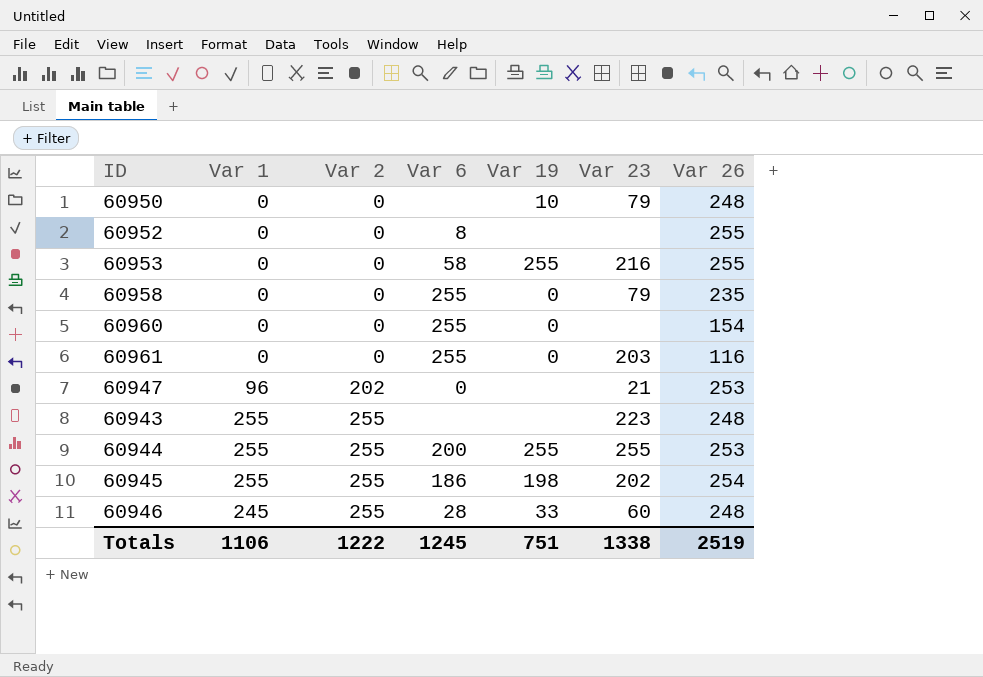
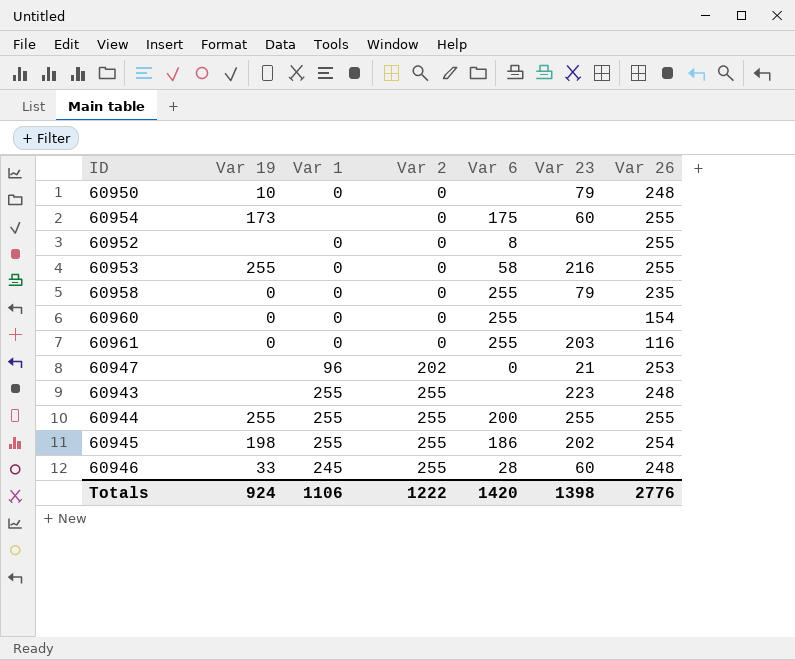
column Var 19 | position: 5 -> 2
row 60954: none -> 173 | none | 0 | 175 | 60 | 255
60944 | Var 26: 253 -> 255
Totals | Var 19: 751 -> 924
Totals | Var 6: 1245 -> 1420
Totals | Var 23: 1338 -> 1398
Totals | Var 26: 2519 -> 2776

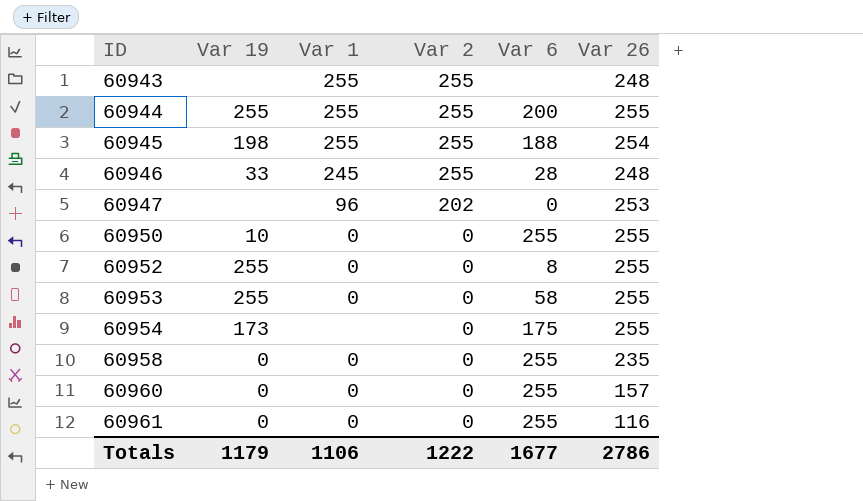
row order: Var 2 ascending -> ID ascending
column Var 23 | position: 6 -> none
60945 | Var 6: 186 -> 188
60950 | Var 6: none -> 255
60950 | Var 26: 248 -> 255
60952 | Var 19: none -> 255
60960 | Var 26: 154 -> 157
Totals | Var 19: 924 -> 1179
Totals | Var 6: 1420 -> 1677
Totals | Var 26: 2776 -> 2786

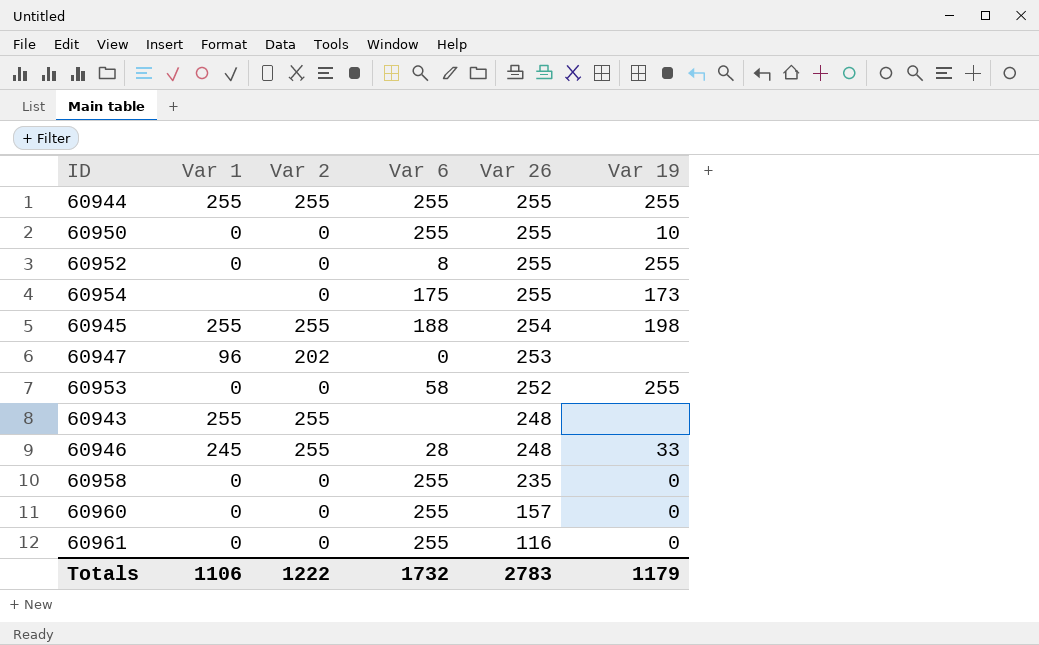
row order: ID ascending -> Var 26 descending
column Var 19 | position: 2 -> 6
60944 | Var 6: 200 -> 255
60953 | Var 26: 255 -> 252
Totals | Var 6: 1677 -> 1732
Totals | Var 26: 2786 -> 2783

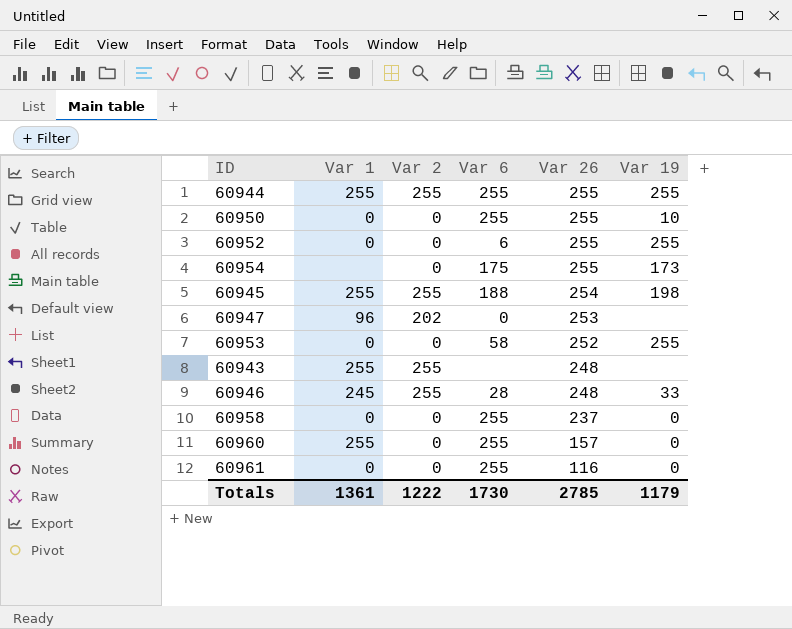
60952 | Var 6: 8 -> 6
60958 | Var 26: 235 -> 237
60960 | Var 1: 0 -> 255
Totals | Var 1: 1106 -> 1361
Totals | Var 6: 1732 -> 1730
Totals | Var 26: 2783 -> 2785

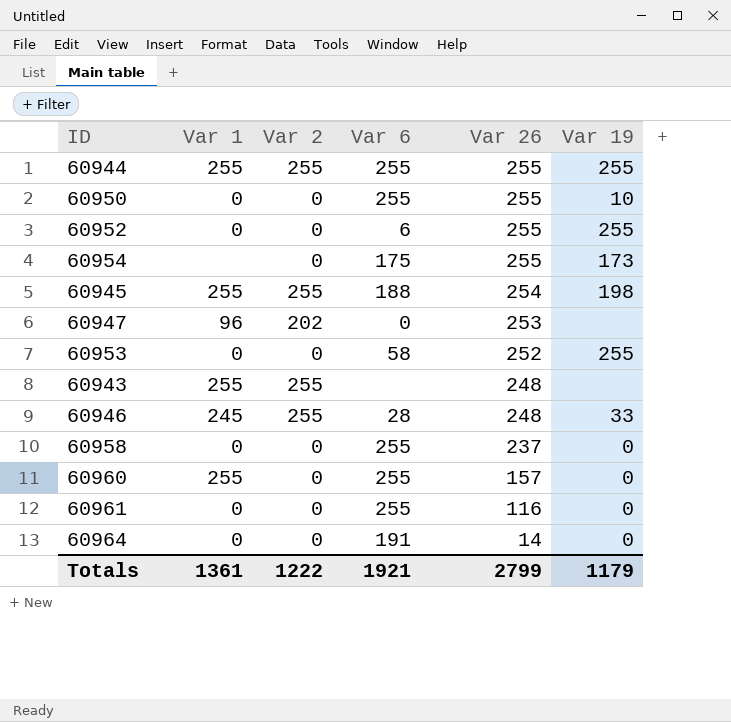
row 60964: none -> 0 | 0 | 191 | 14 | 0
Totals | Var 6: 1730 -> 1921
Totals | Var 26: 2785 -> 2799

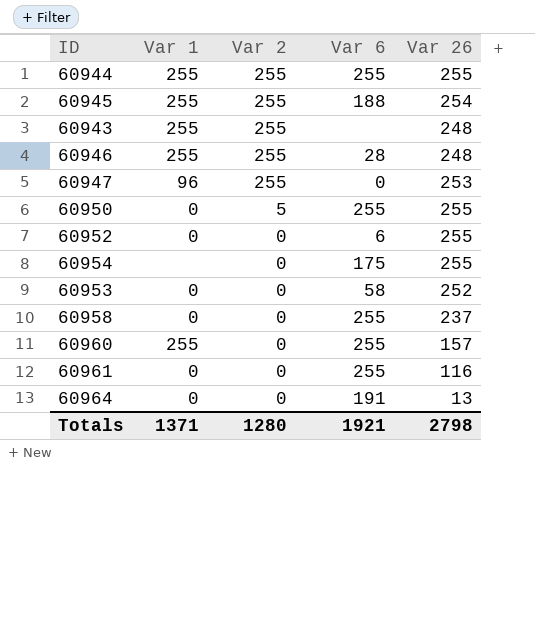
row order: Var 26 descending -> Var 2 descending
column Var 19 | position: 6 -> none
60946 | Var 1: 245 -> 255
60947 | Var 2: 202 -> 255
60950 | Var 2: 0 -> 5
60964 | Var 26: 14 -> 13
Totals | Var 1: 1361 -> 1371
Totals | Var 2: 1222 -> 1280
Totals | Var 26: 2799 -> 2798

